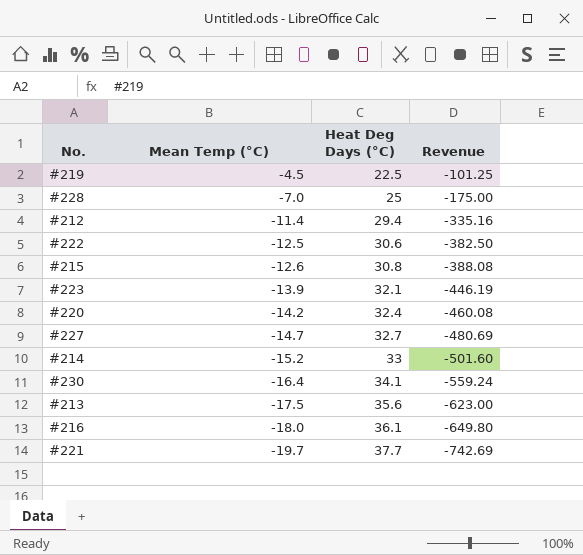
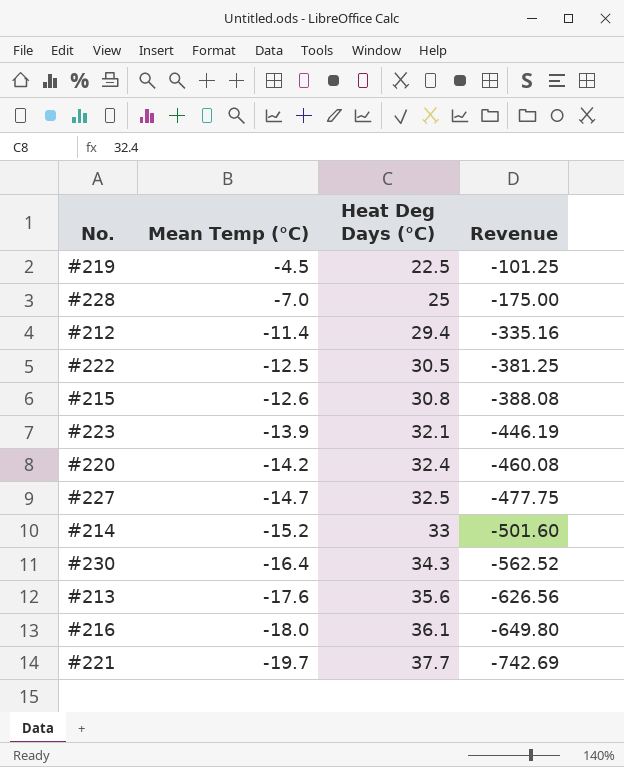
#222 | Heat Deg Days (°C): 30.6 -> 30.5
#222 | Revenue: -382.50 -> -381.25
#227 | Heat Deg Days (°C): 32.7 -> 32.5
#227 | Revenue: -480.69 -> -477.75
#230 | Heat Deg Days (°C): 34.1 -> 34.3
#230 | Revenue: -559.24 -> -562.52
#213 | Mean Temp (°C): -17.5 -> -17.6
#213 | Revenue: -623.00 -> -626.56

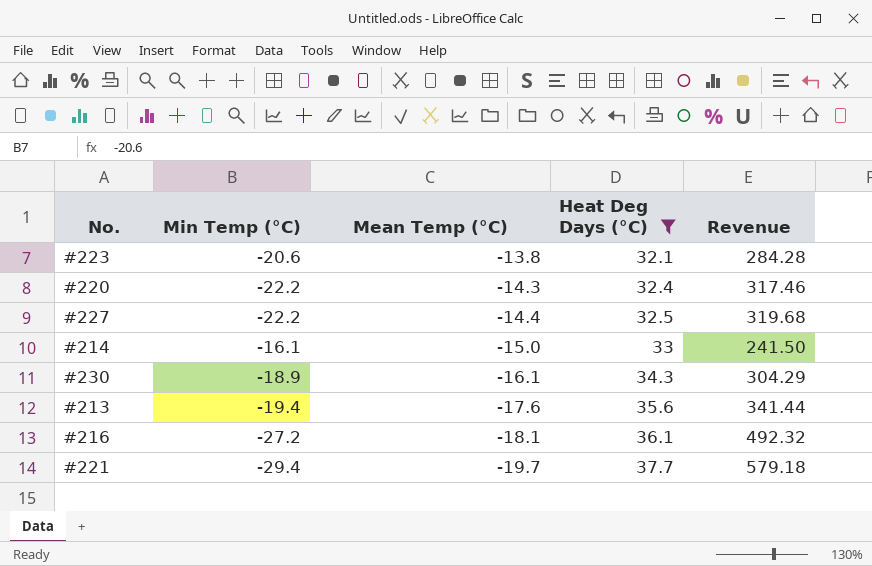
filter: none -> Heat Deg Days (°C) >= 32.1
column Min Temp (°C) | position: none -> 2
column Revenue | formula: [Mean Temp (°C)] * [Heat Deg Days (°C)] -> [Min Temp (°C)] * [Mean Temp (°C)]
#223 | Mean Temp (°C): -13.9 -> -13.8
#220 | Mean Temp (°C): -14.2 -> -14.3
#227 | Mean Temp (°C): -14.7 -> -14.4
#214 | Mean Temp (°C): -15.2 -> -15.0
#230 | Mean Temp (°C): -16.4 -> -16.1
#216 | Mean Temp (°C): -18.0 -> -18.1

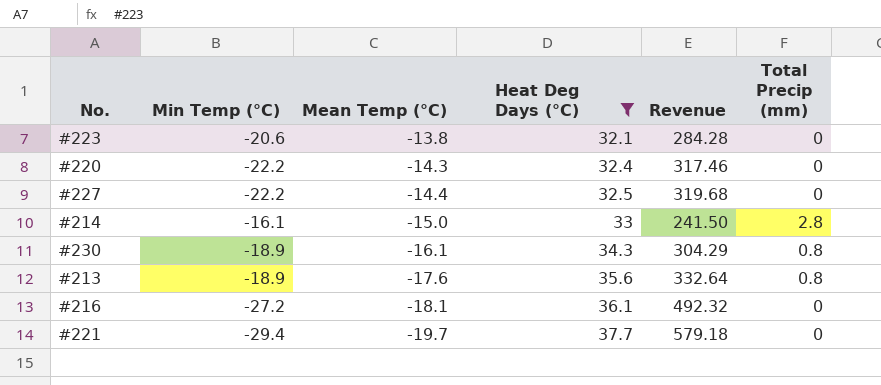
column Total Precip (mm) | position: none -> 6
#213 | Min Temp (°C): -19.4 -> -18.9
#213 | Revenue: 341.44 -> 332.64

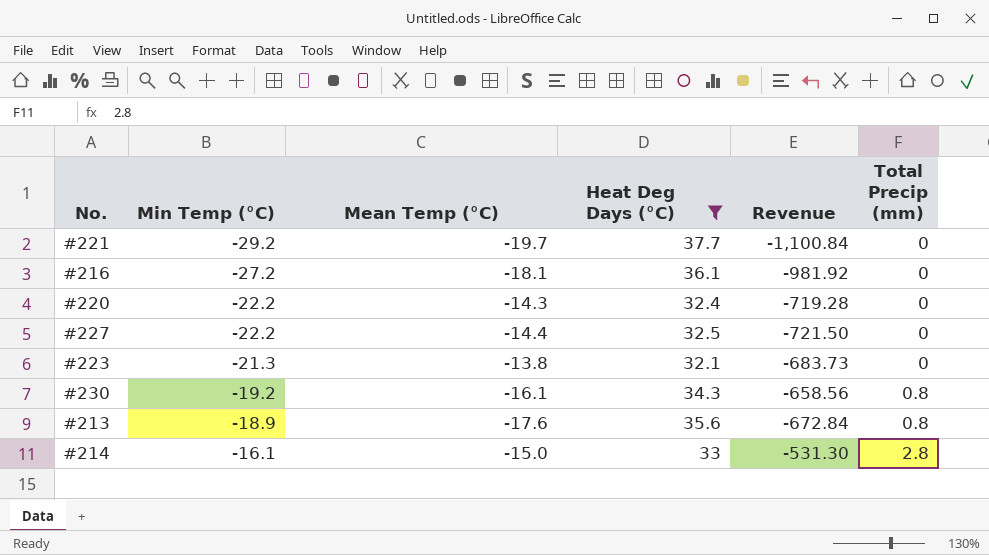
row order: Mean Temp (°C) descending -> Min Temp (°C) ascending
column Revenue | formula: [Min Temp (°C)] * [Mean Temp (°C)] -> [Min Temp (°C)] * [Heat Deg Days (°C)]
#221 | Min Temp (°C): -29.4 -> -29.2
#223 | Min Temp (°C): -20.6 -> -21.3
#230 | Min Temp (°C): -18.9 -> -19.2

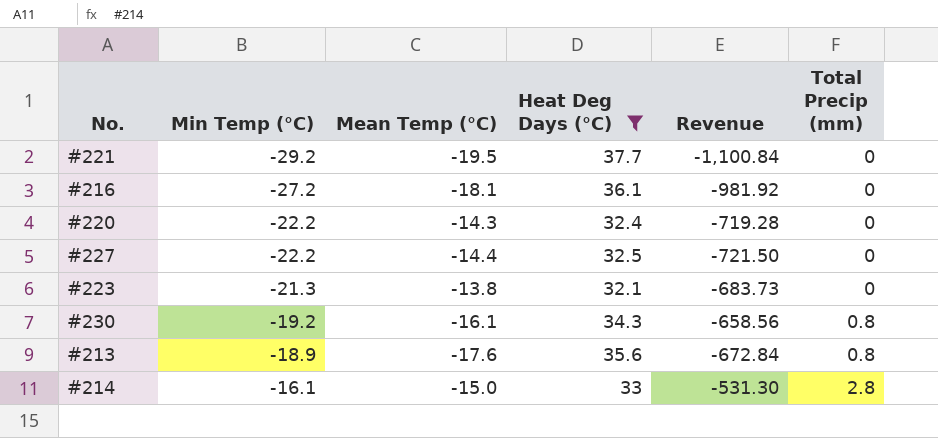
#221 | Mean Temp (°C): -19.7 -> -19.5

